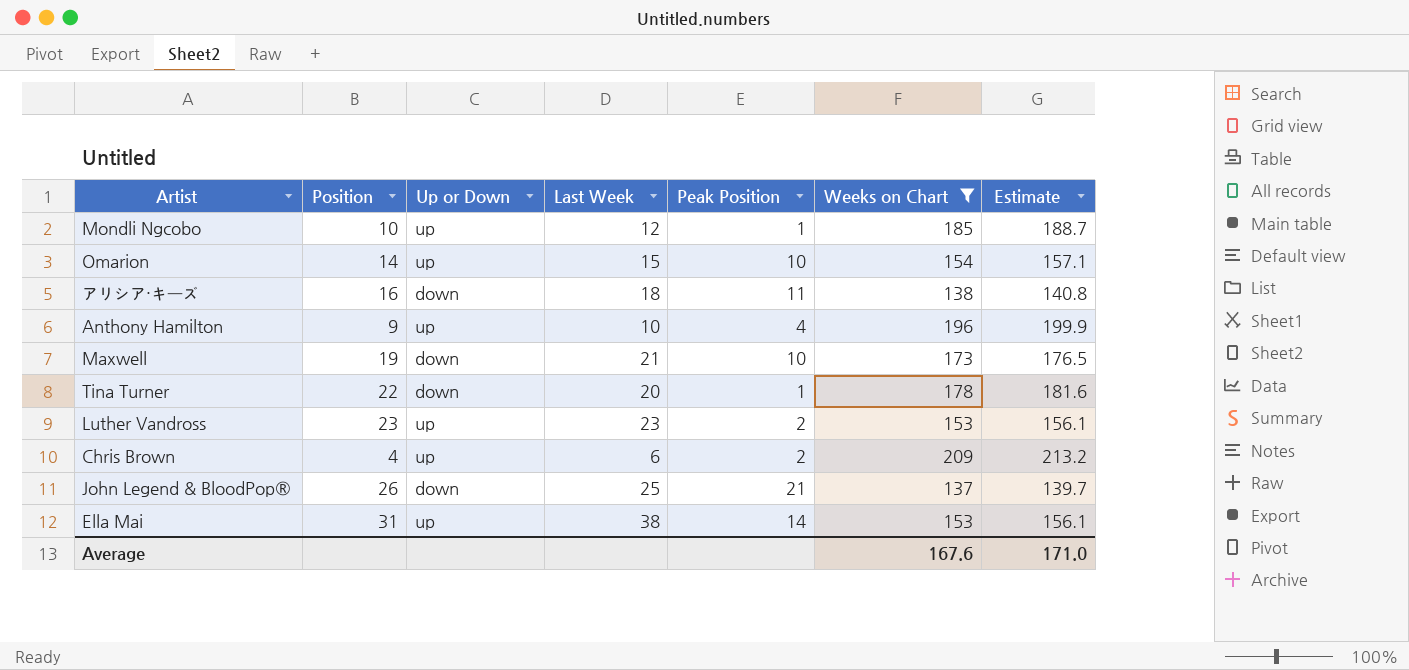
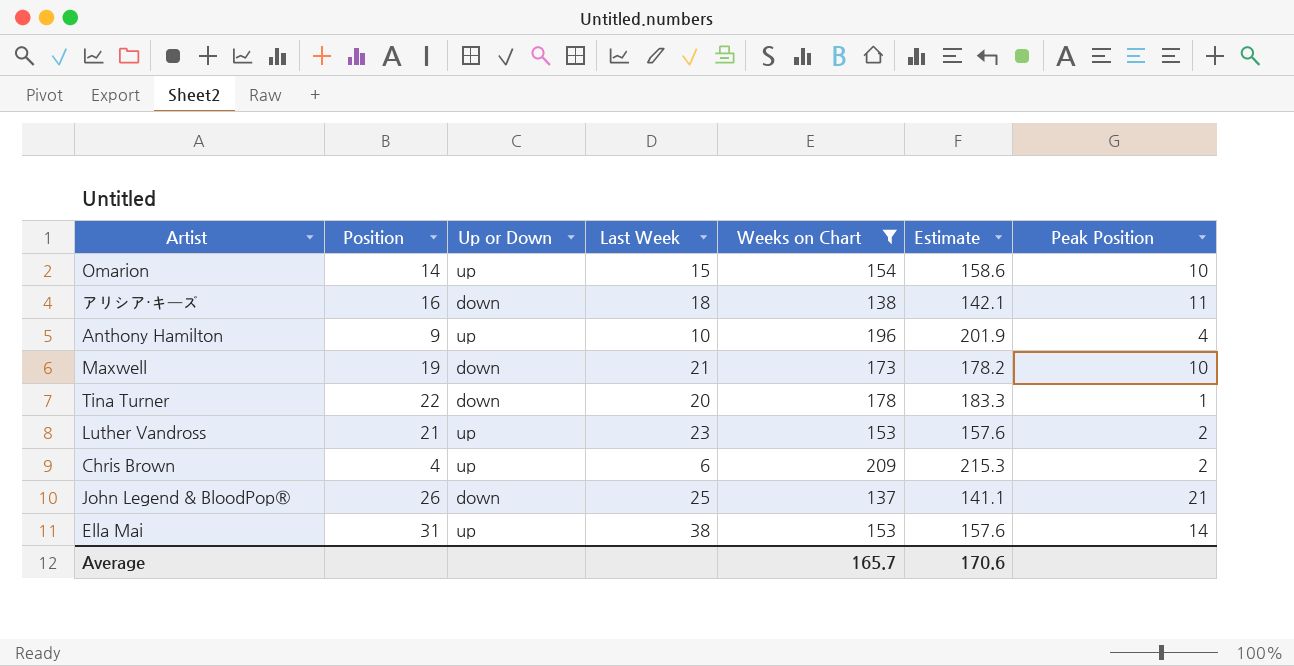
column Estimate | formula: [Weeks on Chart] * 1.02 -> [Weeks on Chart] * 1.03
column Peak Position | position: 5 -> 7
row Mondli Ngcobo: 10 | up | 12 | 1 | 185 | 188.7 -> none
Luther Vandross | Position: 23 -> 21
Average | Weeks on Chart: 167.6 -> 165.7
Average | Estimate: 171.0 -> 170.6

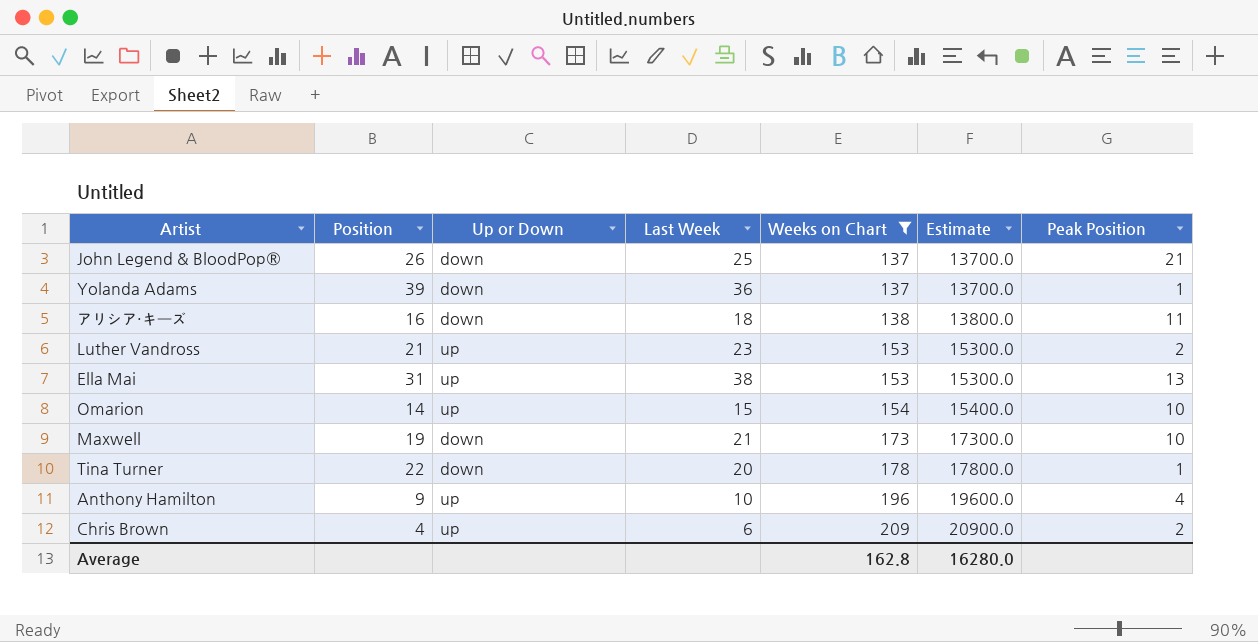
row order: none -> Weeks on Chart ascending
column Estimate | formula: [Weeks on Chart] * 1.03 -> [Weeks on Chart] * 100
row Yolanda Adams: none -> 39 | down | 36 | 137 | 13700.0 | 1
Ella Mai | Peak Position: 14 -> 13
Average | Weeks on Chart: 165.7 -> 162.8
Average | Estimate: 170.6 -> 16280.0

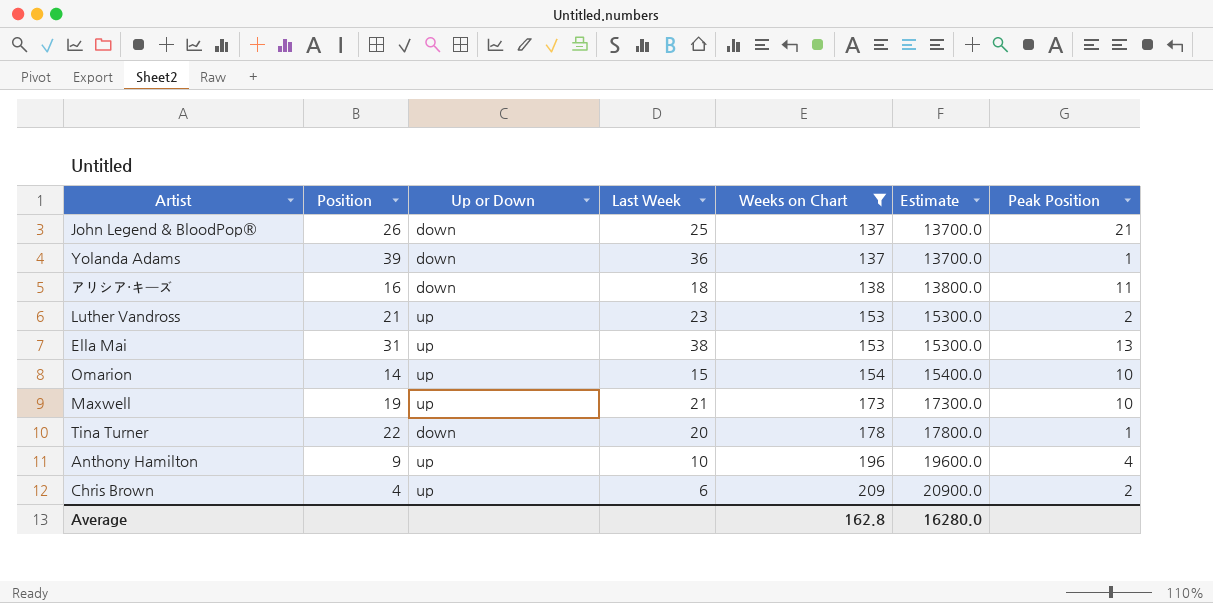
Maxwell | Up or Down: down -> up

